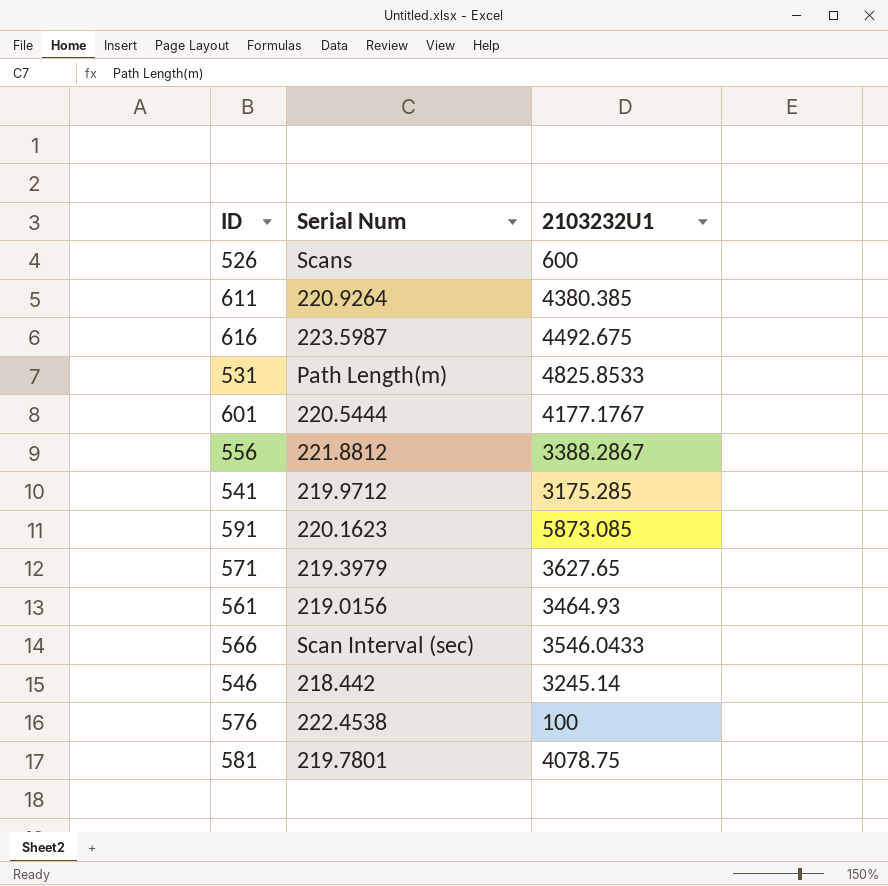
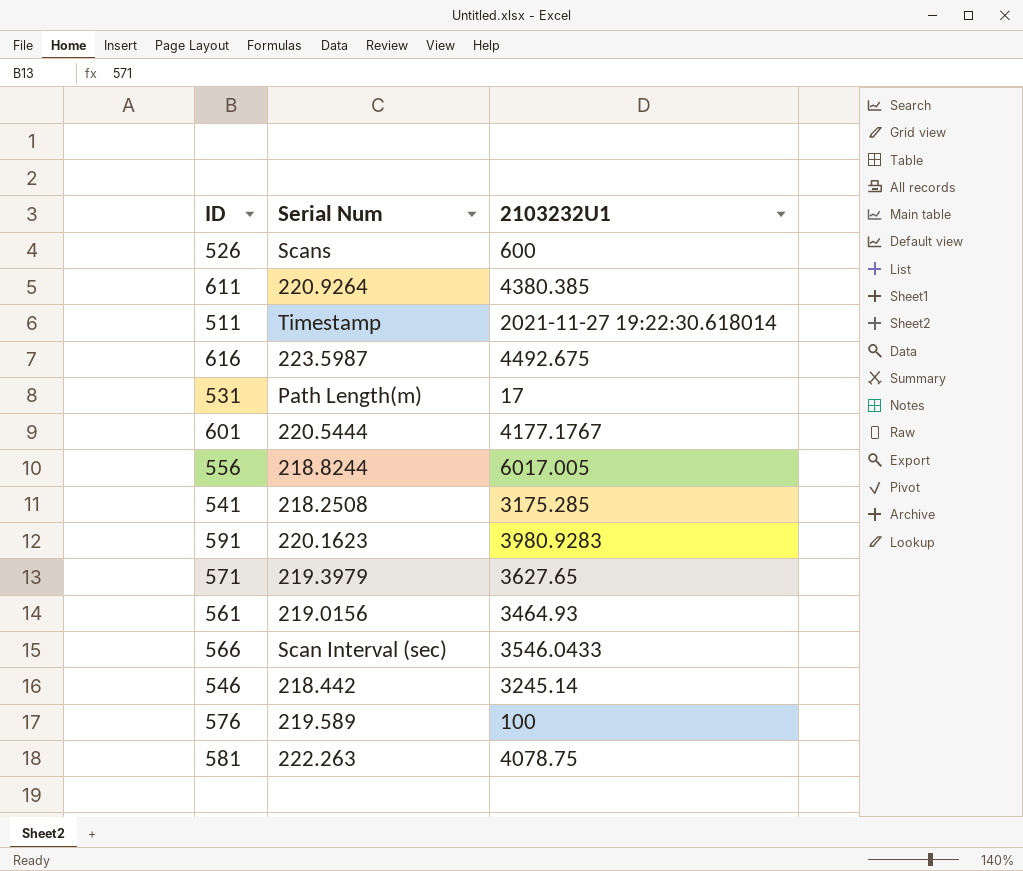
row 511: none -> Timestamp | 2021-11-27 19:22:30.618014
531 | 2103232U1: 4825.8533 -> 17
556 | Serial Num: 221.8812 -> 218.8244
556 | 2103232U1: 3388.2867 -> 6017.005
541 | Serial Num: 219.9712 -> 218.2508
591 | 2103232U1: 5873.085 -> 3980.9283
576 | Serial Num: 222.4538 -> 219.589
581 | Serial Num: 219.7801 -> 222.263

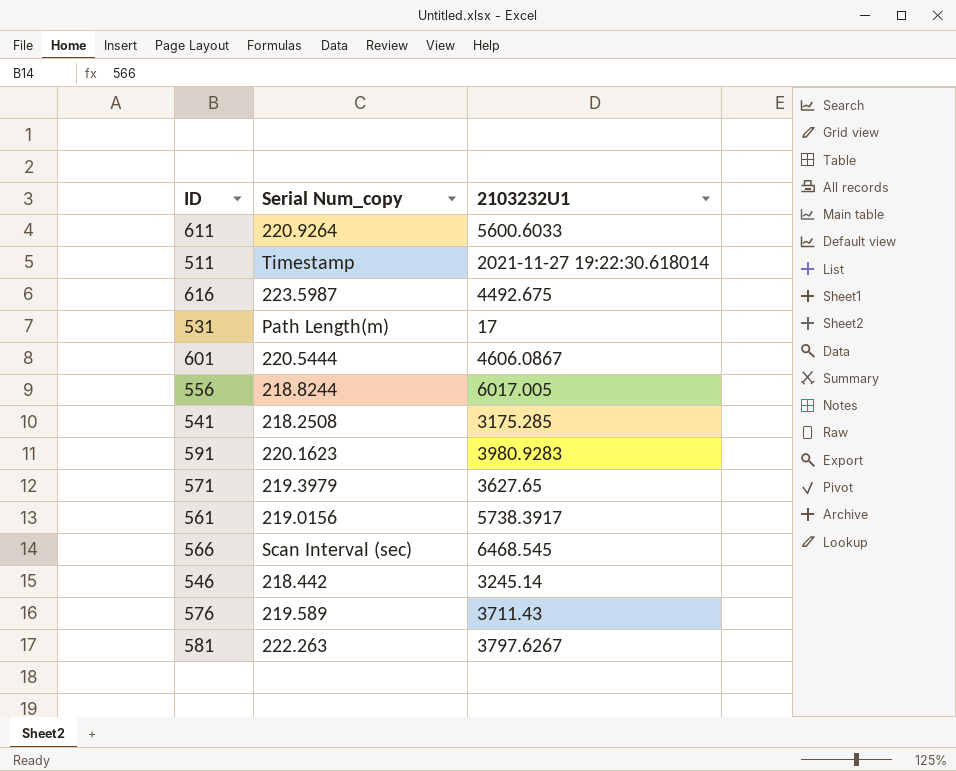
column name: Serial Num -> Serial Num_copy
row 526: Scans | 600 -> none
611 | 2103232U1: 4380.385 -> 5600.6033
601 | 2103232U1: 4177.1767 -> 4606.0867
561 | 2103232U1: 3464.93 -> 5738.3917
566 | 2103232U1: 3546.0433 -> 6468.545
576 | 2103232U1: 100 -> 3711.43
581 | 2103232U1: 4078.75 -> 3797.6267

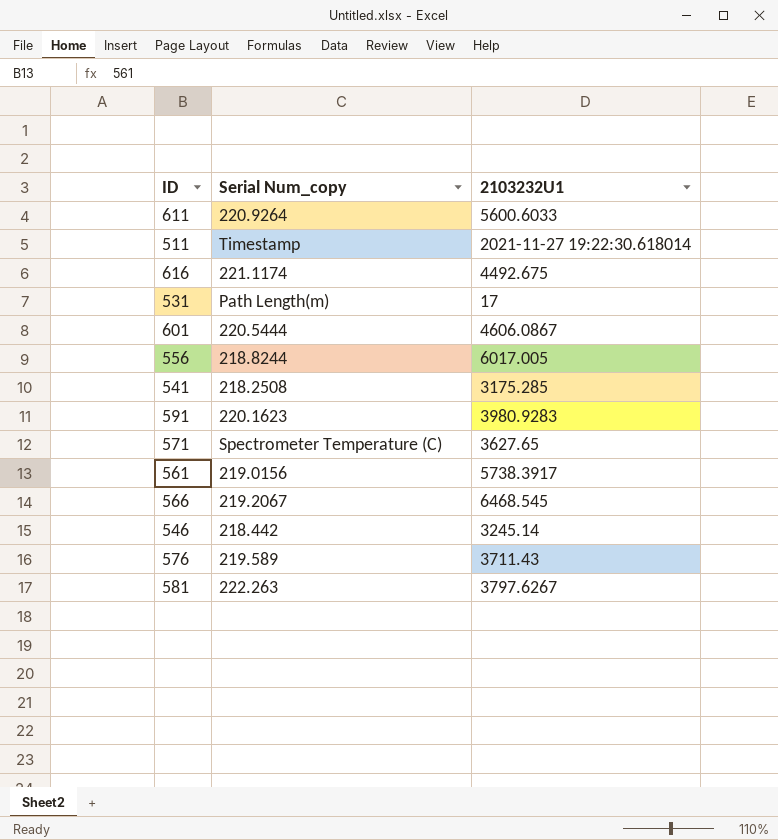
616 | Serial Num_copy: 223.5987 -> 221.1174
571 | Serial Num_copy: 219.3979 -> Spectrometer Temperature (C)
566 | Serial Num_copy: Scan Interval (sec) -> 219.2067

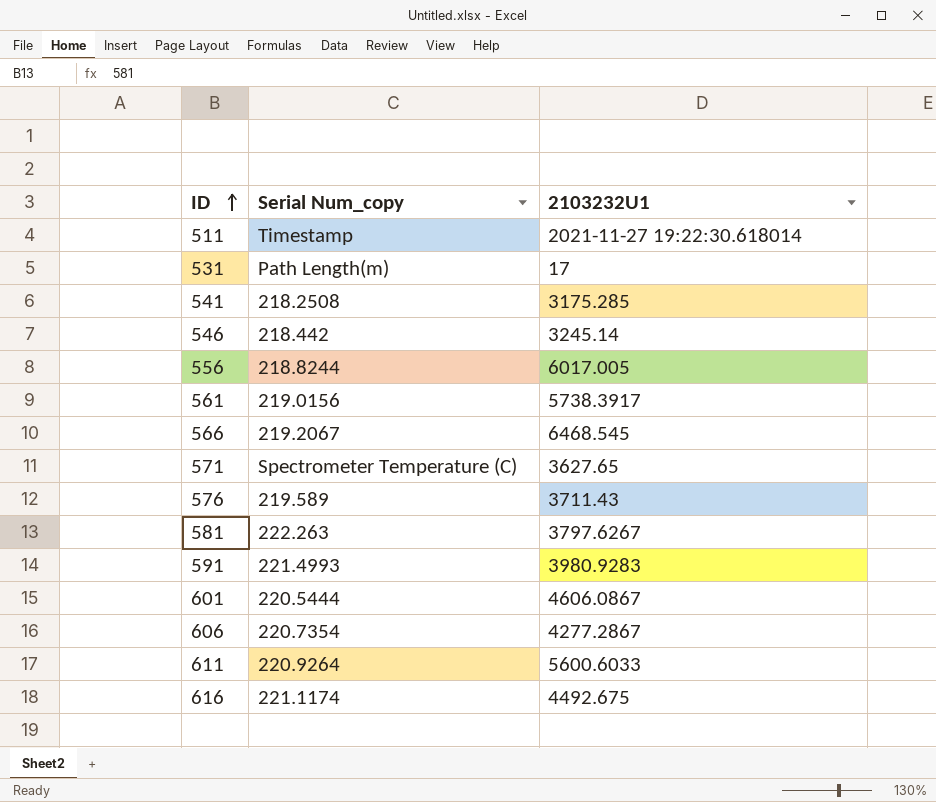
row order: none -> ID ascending
591 | Serial Num_copy: 220.1623 -> 221.4993
row 606: none -> 220.7354 | 4277.2867

